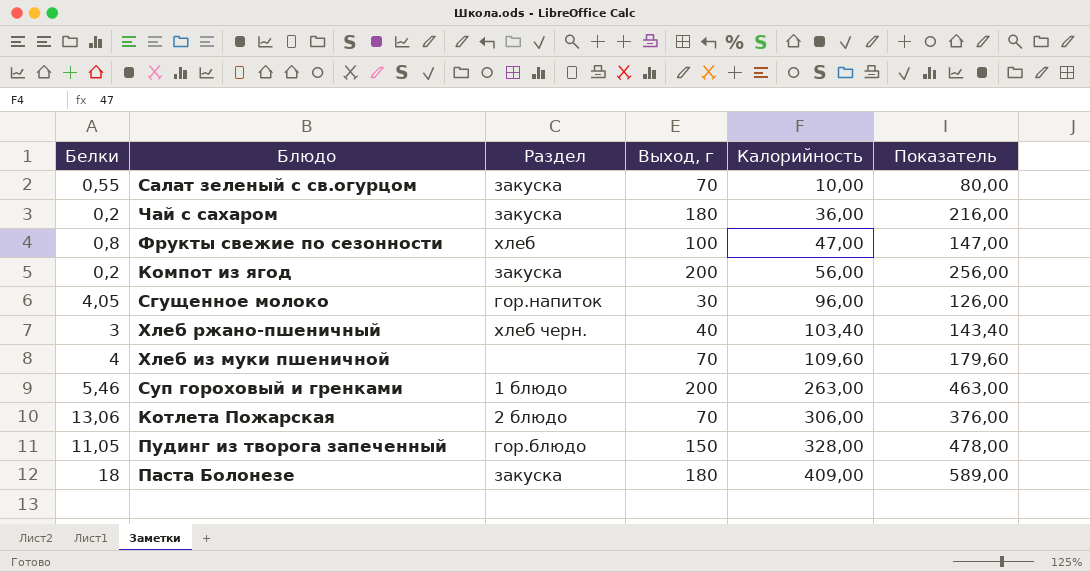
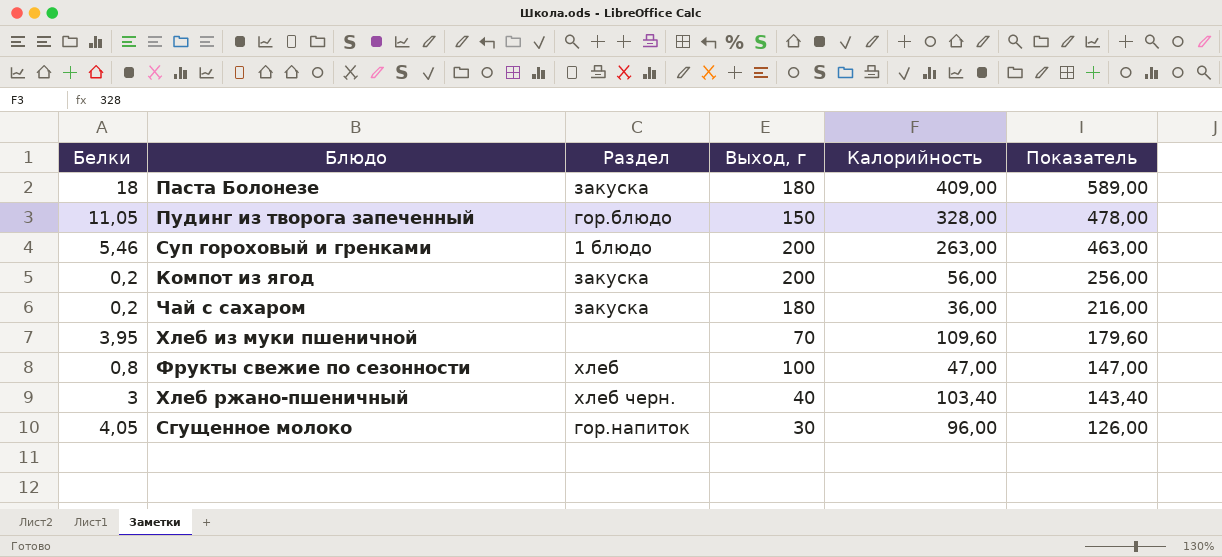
row order: Калорийность ascending -> Показатель descending
row Салат зеленый с св.огурцом: 0,55 | закуска | 70 | 10,00 | 80,00 -> none
row Котлета Пожарская: 13,06 | 2 блюдо | 70 | 306,00 | 376,00 -> none
Хлеб из муки пшеничной | Белки: 4 -> 3,95

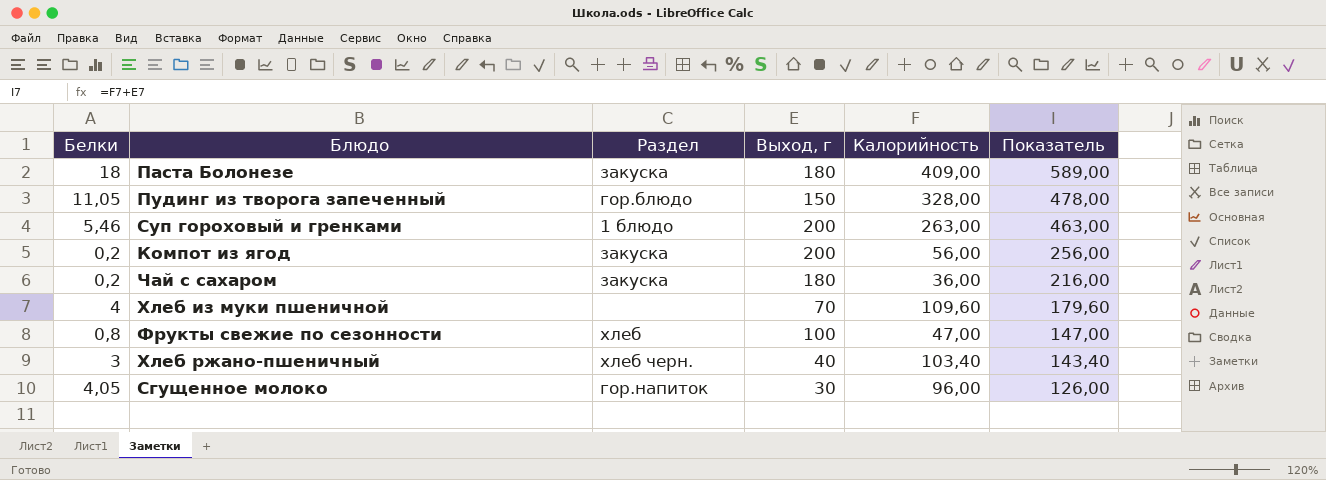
Хлеб из муки пшеничной | Белки: 3,95 -> 4

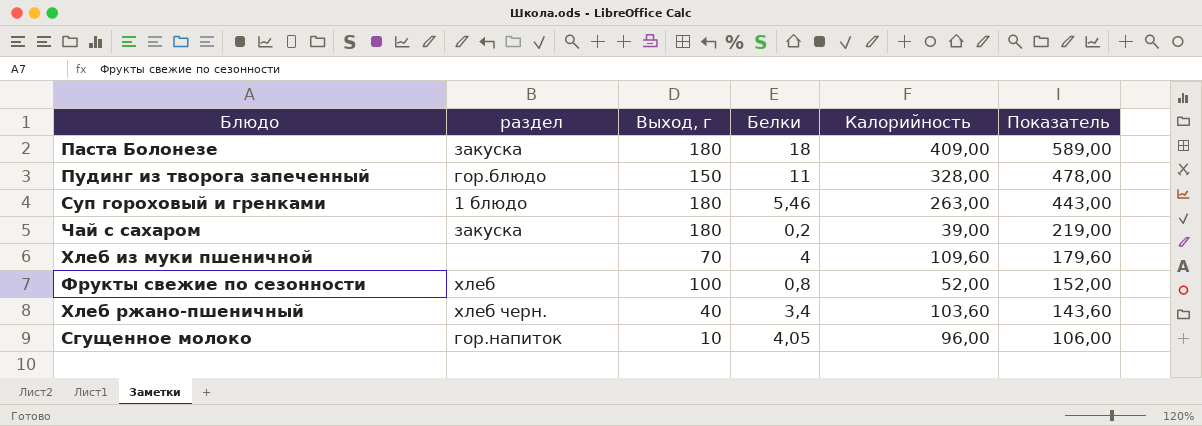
column name: Раздел -> раздел
column Белки | position: 1 -> 4
row Компот из ягод: 0,2 | закуска | 200 | 56,00 | 256,00 -> none
Пудинг из творога запеченный | Белки: 11,05 -> 11
Суп гороховый и гренками | Выход, г: 200 -> 180
Суп гороховый и гренками | Показатель: 463,00 -> 443,00
Чай с сахаром | Калорийность: 36,00 -> 39,00
Чай с сахаром | Показатель: 216,00 -> 219,00
Фрукты свежие по сезонности | Калорийность: 47,00 -> 52,00
Фрукты свежие по сезонности | Показатель: 147,00 -> 152,00
Хлеб ржано-пшеничный | Белки: 3 -> 3,4
Хлеб ржано-пшеничный | Калорийность: 103,40 -> 103,60
Хлеб ржано-пшеничный | Показатель: 143,40 -> 143,60
Сгущенное молоко | Выход, г: 30 -> 10
Сгущенное молоко | Показатель: 126,00 -> 106,00

